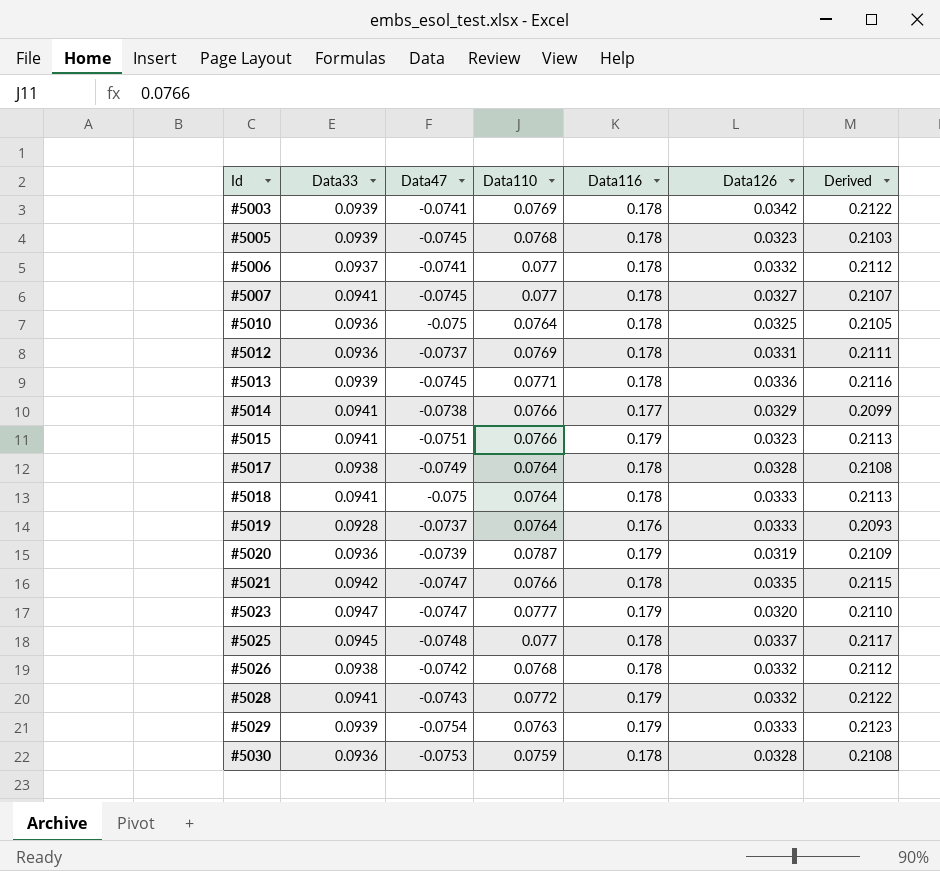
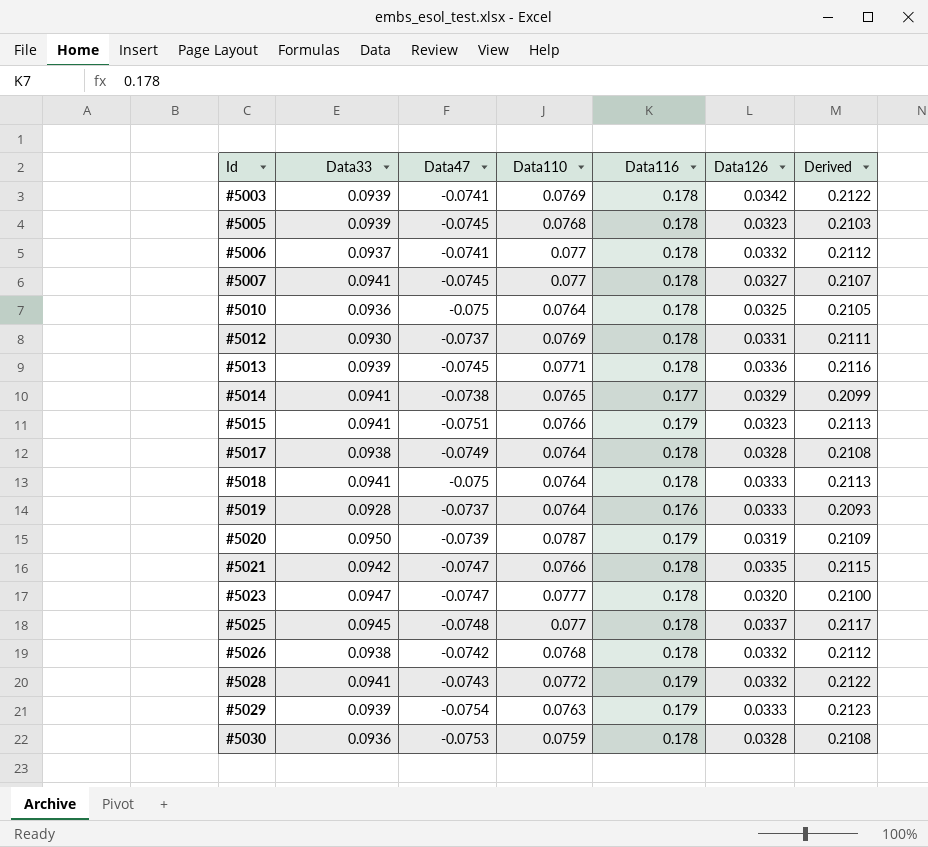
#5012 | Data33: 0.0936 -> 0.0930
#5014 | Data110: 0.0766 -> 0.0765
#5020 | Data33: 0.0936 -> 0.0950
#5023 | Data116: 0.179 -> 0.178
#5023 | Derived: 0.2110 -> 0.2100

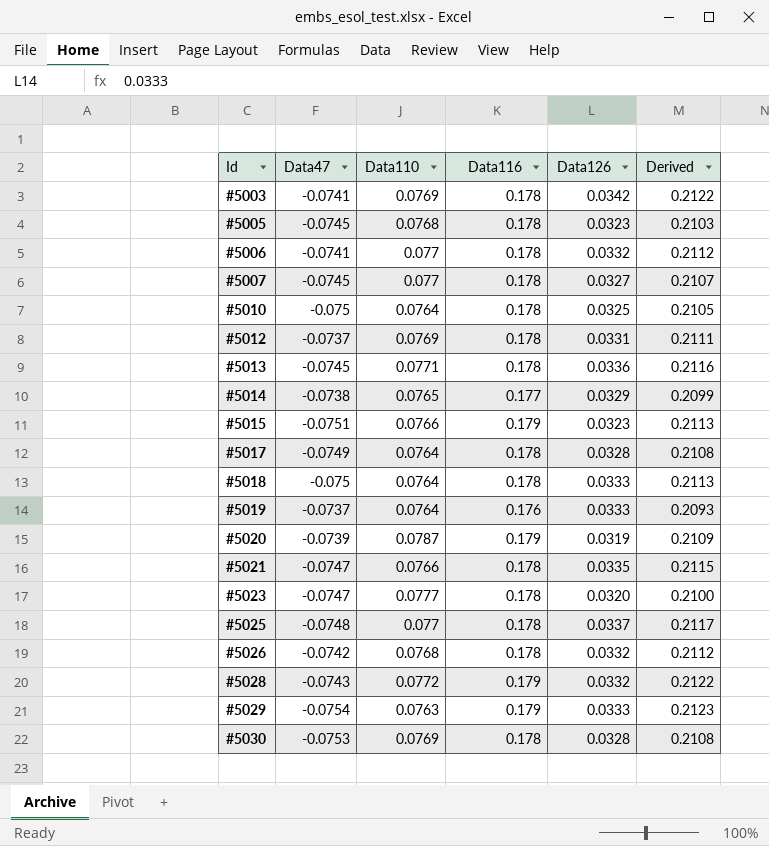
column Data33 | position: 2 -> none
#5030 | Data110: 0.0759 -> 0.0769

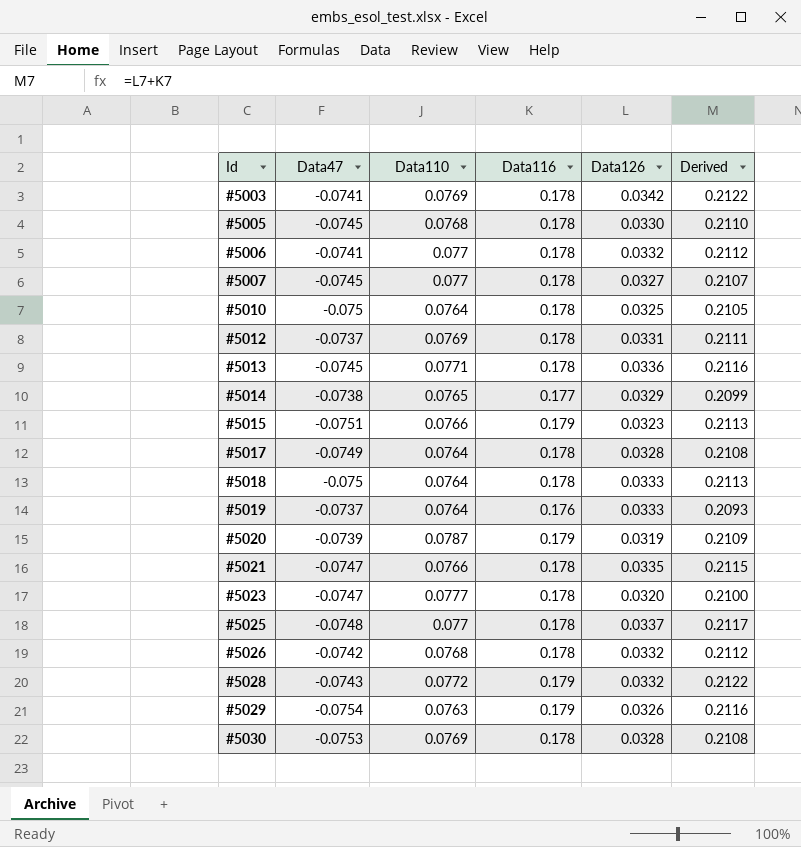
#5005 | Data126: 0.0323 -> 0.0330
#5005 | Derived: 0.2103 -> 0.2110
#5029 | Data126: 0.0333 -> 0.0326
#5029 | Derived: 0.2123 -> 0.2116

